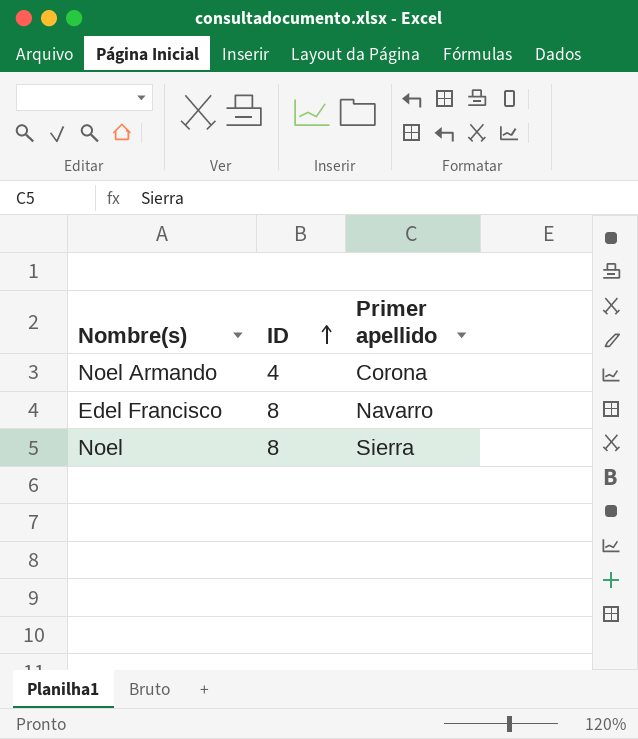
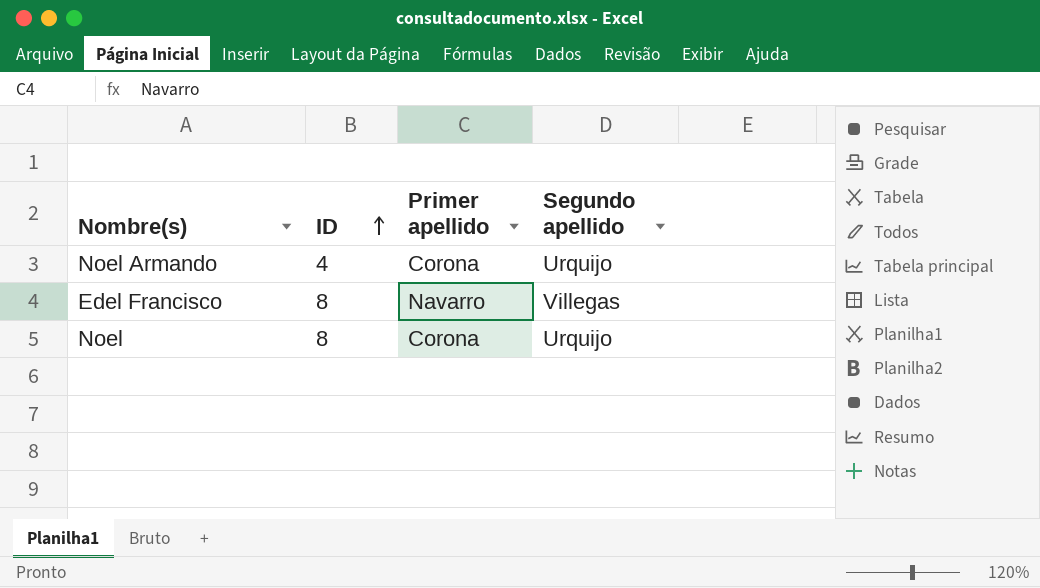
column Segundo apellido | position: none -> 4
Noel | Primer apellido: Sierra -> Corona

